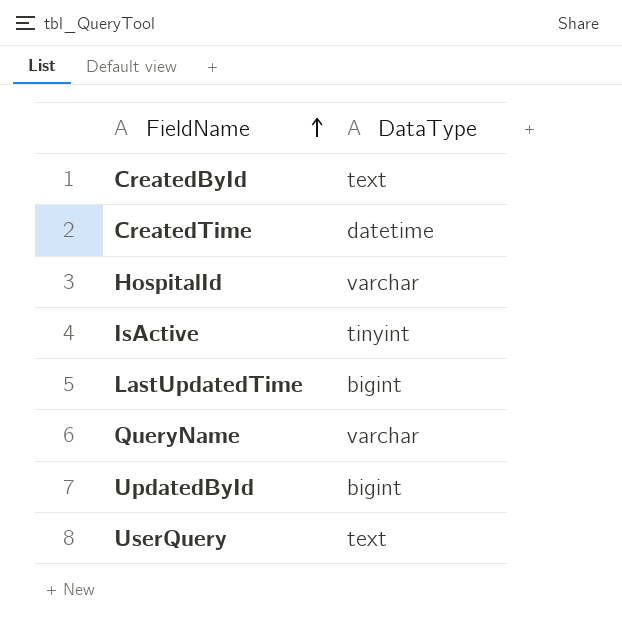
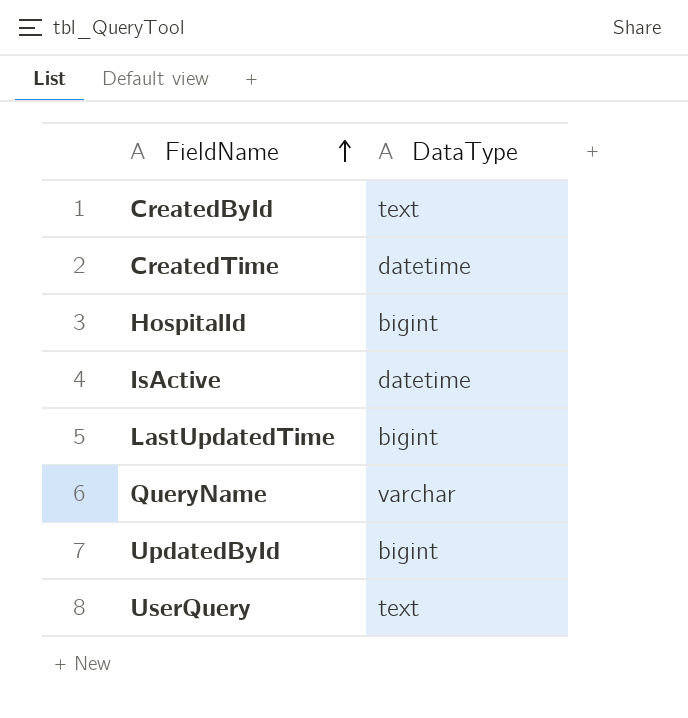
HospitalId | DataType: varchar -> bigint
IsActive | DataType: tinyint -> datetime

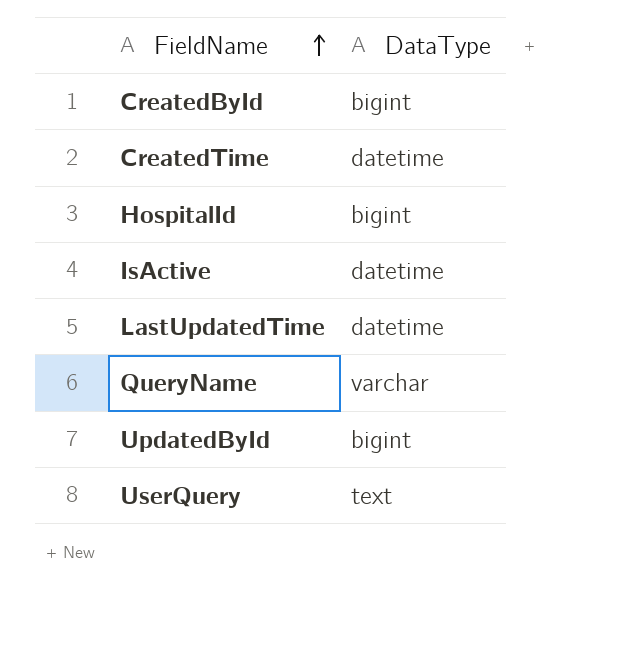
CreatedById | DataType: text -> bigint
LastUpdatedTime | DataType: bigint -> datetime

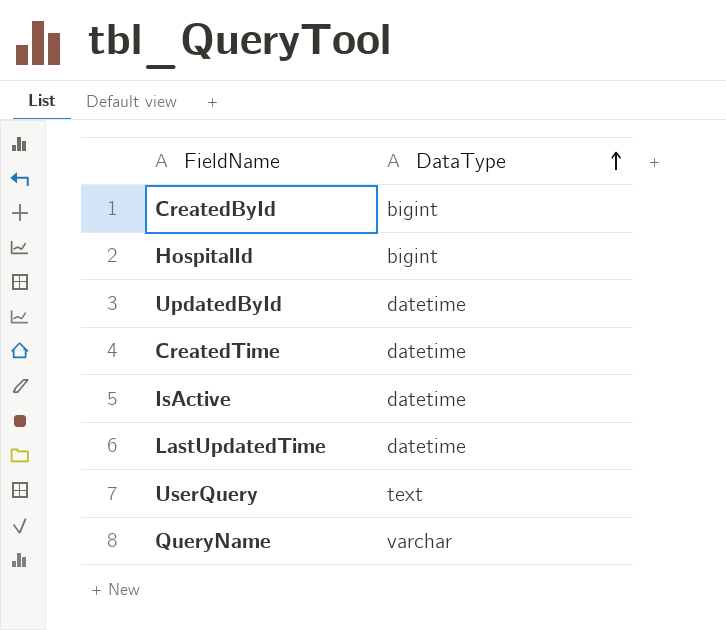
row order: FieldName ascending -> DataType ascending
UpdatedById | DataType: bigint -> datetime

